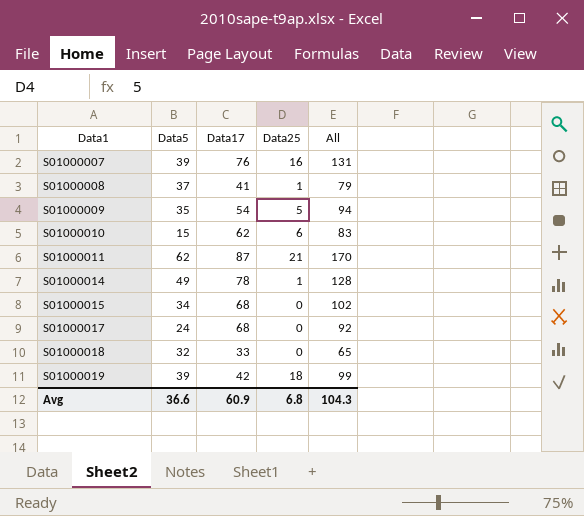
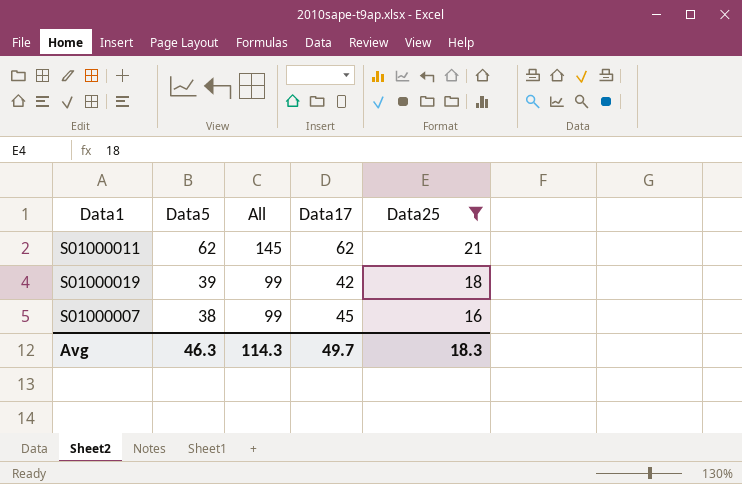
filter: none -> Data25 >= 16
row order: Data1 ascending -> Data5 descending
column All | position: 5 -> 3
S01000011 | All: 170 -> 145
S01000011 | Data17: 87 -> 62
S01000007 | Data5: 39 -> 38
S01000007 | All: 131 -> 99
S01000007 | Data17: 76 -> 45
Avg | Data5: 36.6 -> 46.3
Avg | All: 104.3 -> 114.3
Avg | Data17: 60.9 -> 49.7
Avg | Data25: 6.8 -> 18.3

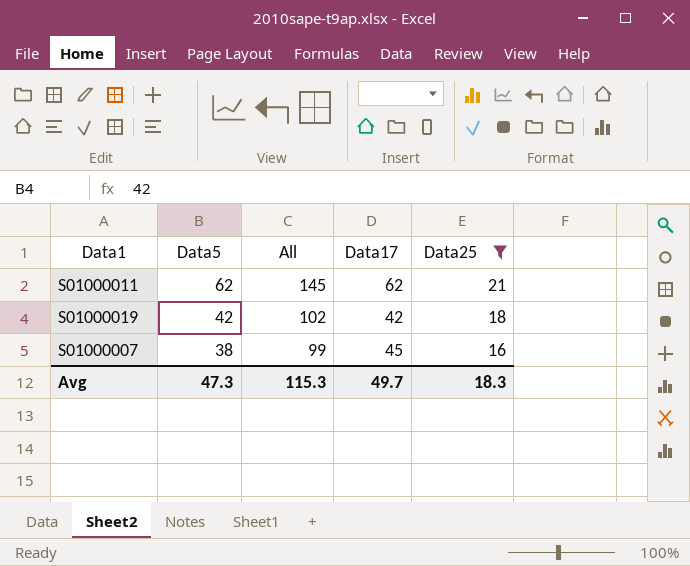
S01000019 | Data5: 39 -> 42
S01000019 | All: 99 -> 102
Avg | Data5: 46.3 -> 47.3
Avg | All: 114.3 -> 115.3

